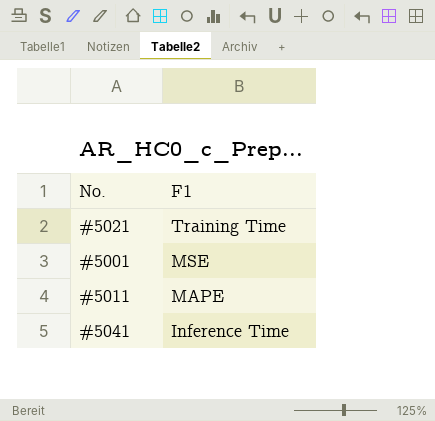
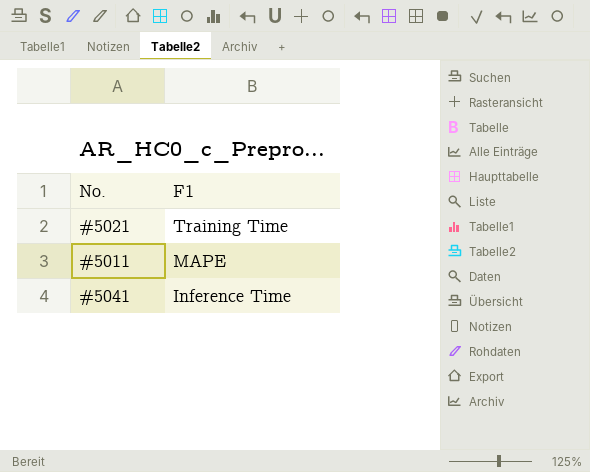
row #5001: MSE -> none

